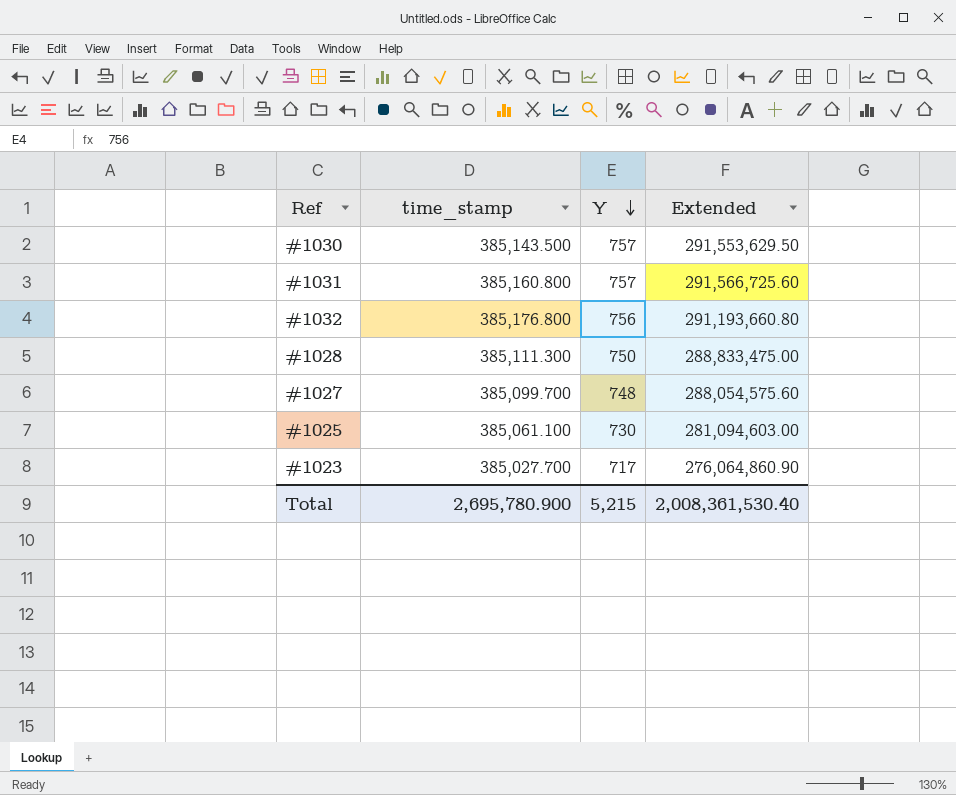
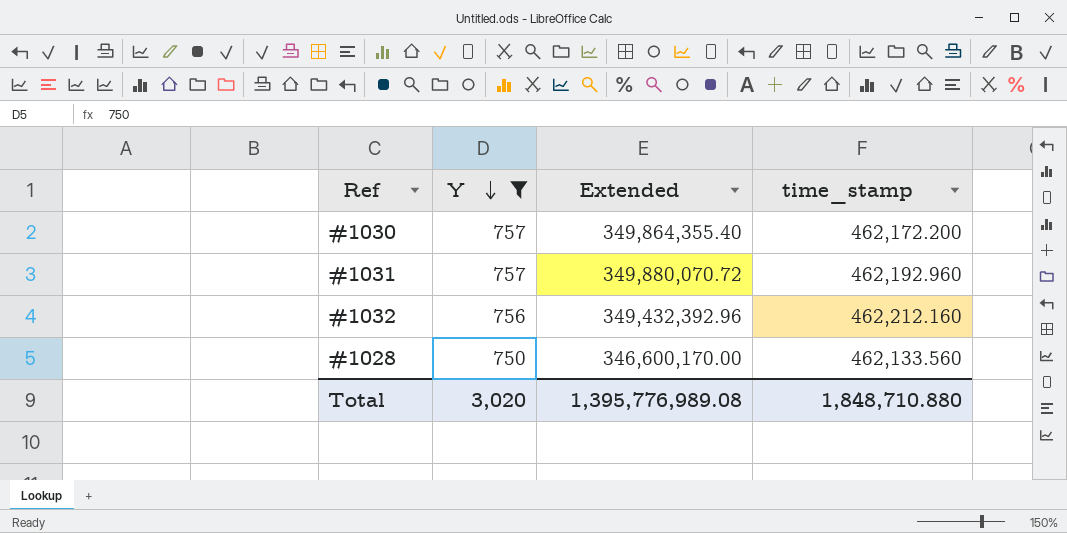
filter: none -> Y >= 750
column time_stamp | position: 2 -> 4
#1030 | Extended: 291,553,629.50 -> 349,864,355.40
#1030 | time_stamp: 385,143.500 -> 462,172.200
#1031 | Extended: 291,566,725.60 -> 349,880,070.72
#1031 | time_stamp: 385,160.800 -> 462,192.960
#1032 | Extended: 291,193,660.80 -> 349,432,392.96
#1032 | time_stamp: 385,176.800 -> 462,212.160
#1028 | Extended: 288,833,475.00 -> 346,600,170.00
#1028 | time_stamp: 385,111.300 -> 462,133.560
Total | Y: 5,215 -> 3,020
Total | Extended: 2,008,361,530.40 -> 1,395,776,989.08
Total | time_stamp: 2,695,780.900 -> 1,848,710.880

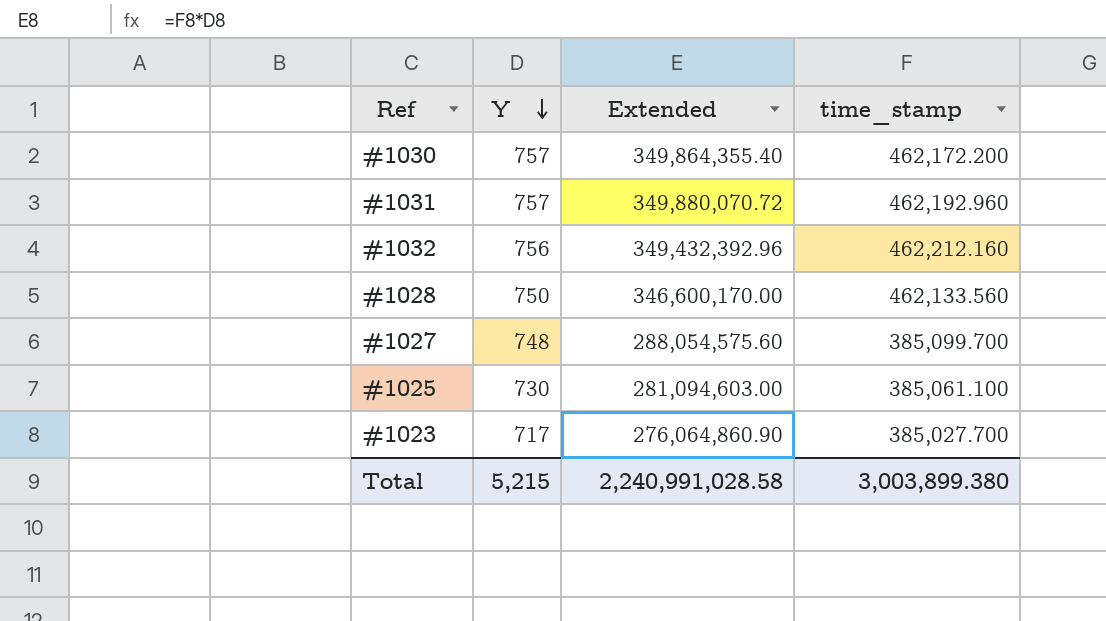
filter: Y >= 750 -> none
Total | Y: 3,020 -> 5,215
Total | Extended: 1,395,776,989.08 -> 2,240,991,028.58
Total | time_stamp: 1,848,710.880 -> 3,003,899.380

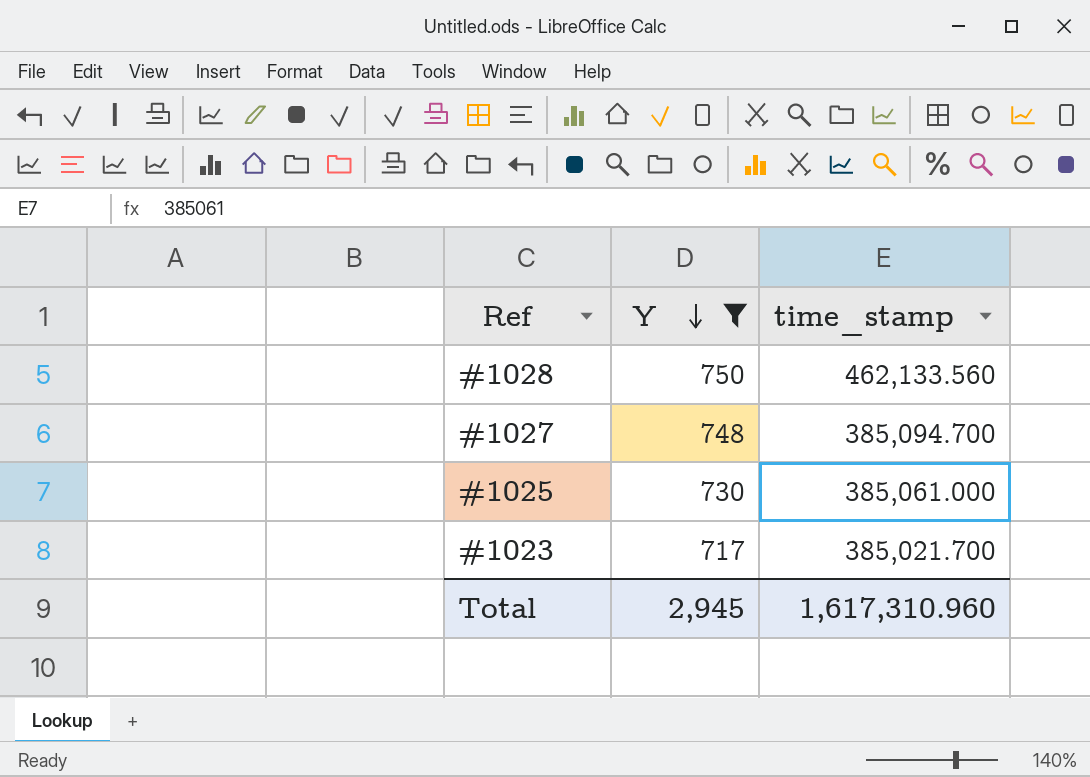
filter: none -> Y <= 750
column Extended | formula: [Y] * [time_stamp] -> none
#1027 | time_stamp: 385,099.700 -> 385,094.700
#1025 | time_stamp: 385,061.100 -> 385,061.000
#1023 | time_stamp: 385,027.700 -> 385,021.700
Total | Y: 5,215 -> 2,945
Total | time_stamp: 3,003,899.380 -> 1,617,310.960

